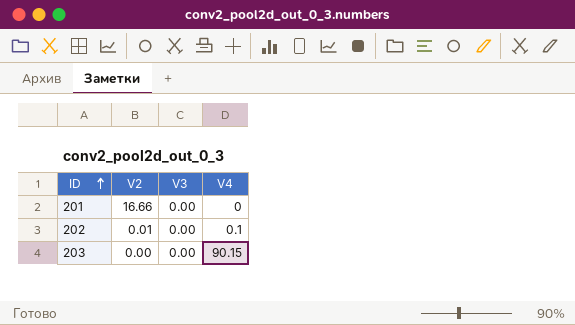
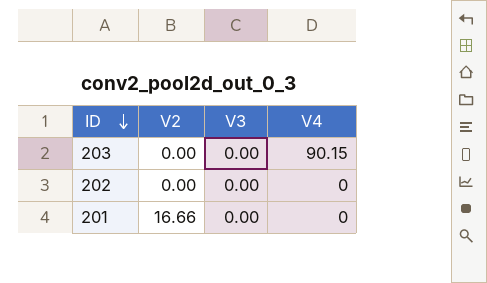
row order: ID ascending -> ID descending
202 | V2: 0.01 -> 0.00
202 | V4: 0.1 -> 0

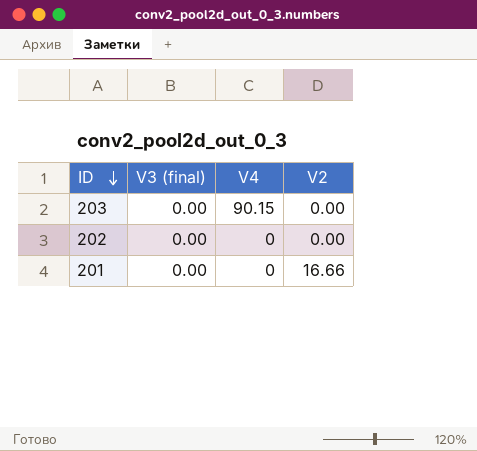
column name: V3 -> V3 (final)
column V2 | position: 2 -> 4

